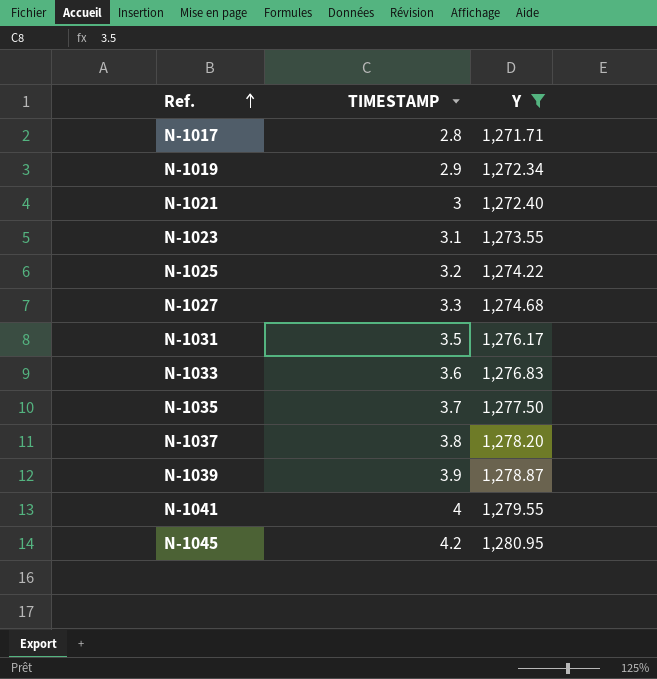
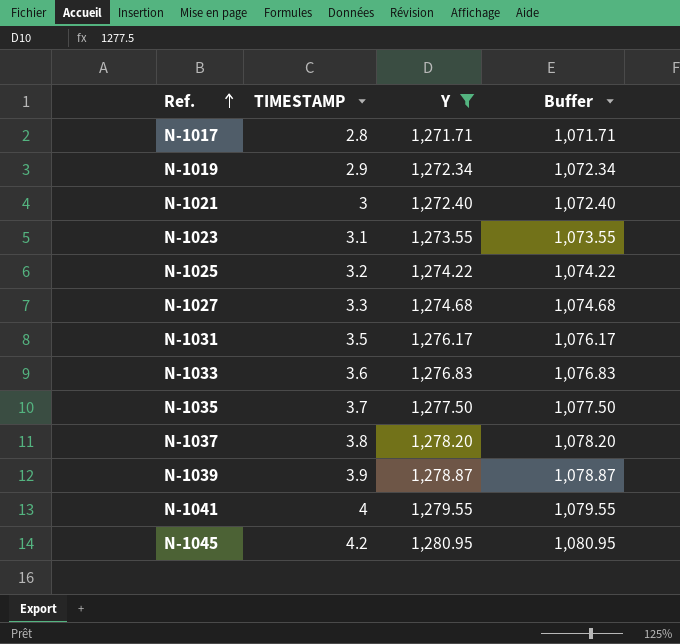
column Buffer | formula: none -> [Y] - 200

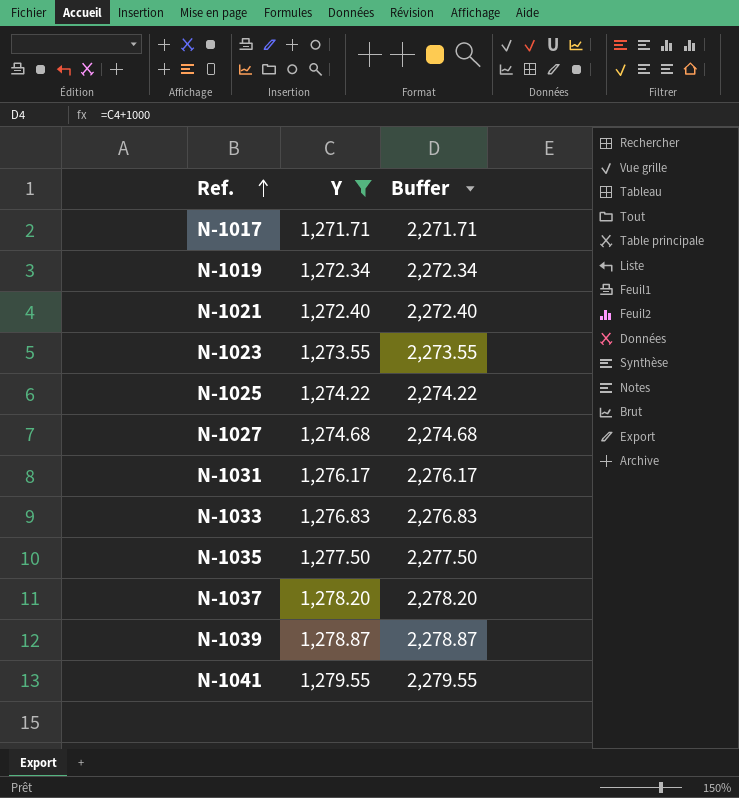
column TIMESTAMP | position: 2 -> none
column Buffer | formula: [Y] - 200 -> [Y] + 1000
row N-1045: 4.2 | 1,280.95 | 1,080.95 -> none

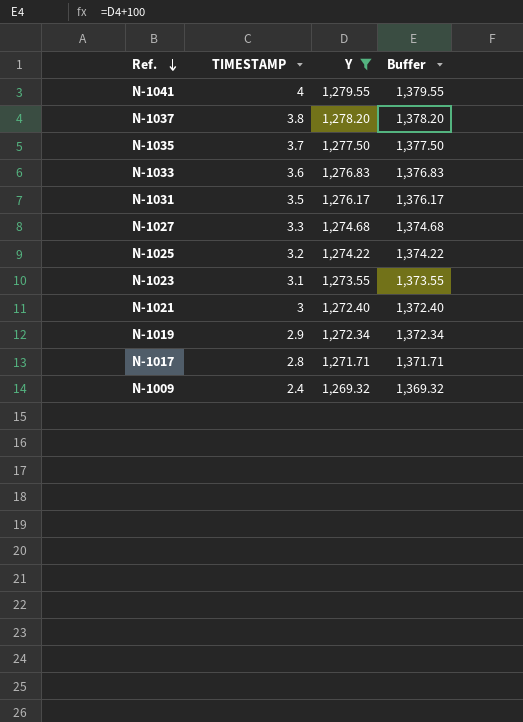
row order: Ref. ascending -> Ref. descending
column TIMESTAMP | position: none -> 2
column Buffer | formula: [Y] + 1000 -> [Y] + 100
row N-1039: 1,278.87 | 2,278.87 -> none
row N-1009: none -> 2.4 | 1,269.32 | 1,369.32

